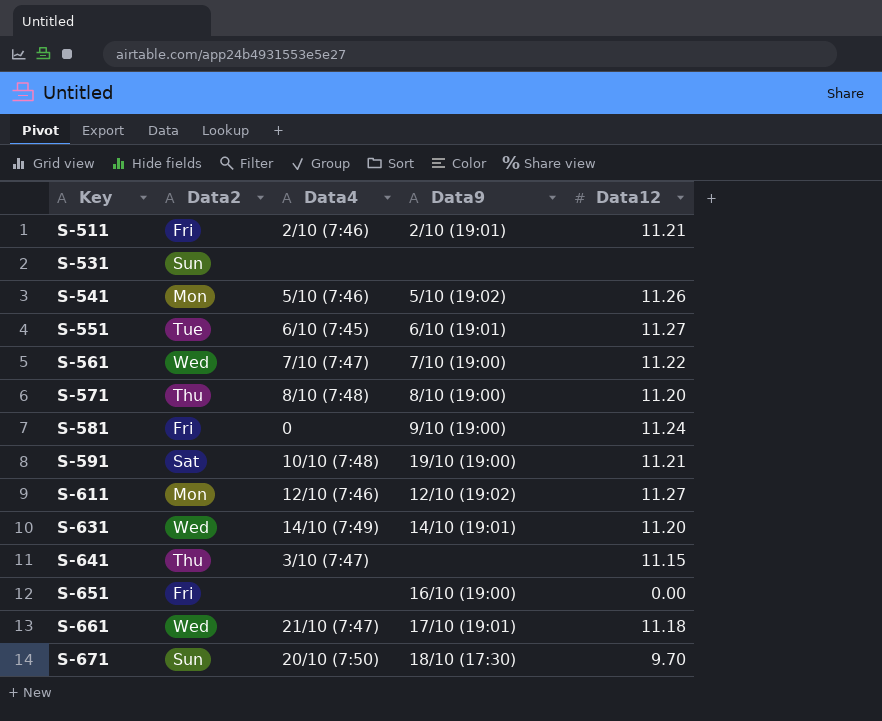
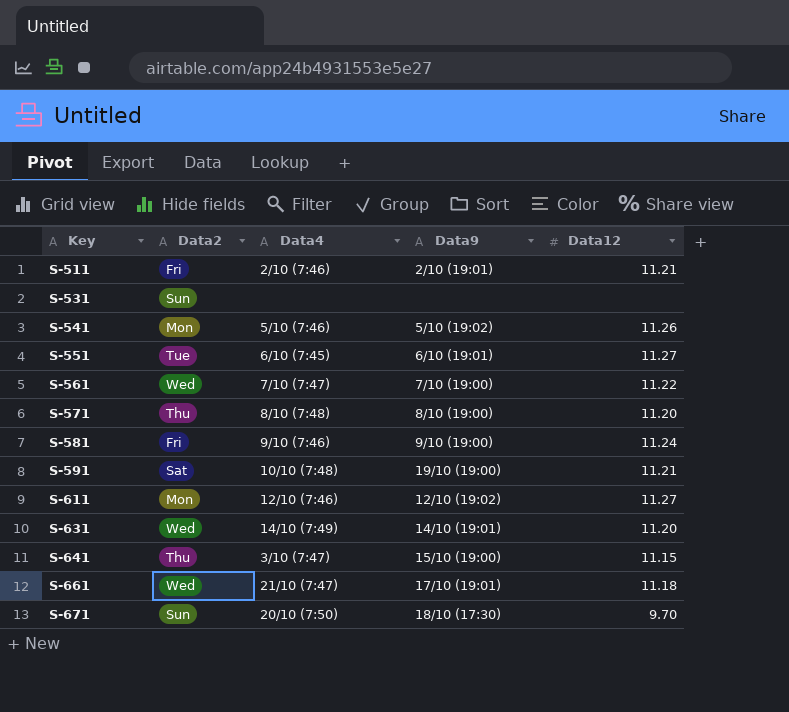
row S-651: Fri | none | 16/10 (19:00) | 0.00 -> none
S-581 | Data4: 0 -> 9/10 (7:46)
S-641 | Data9: none -> 15/10 (19:00)

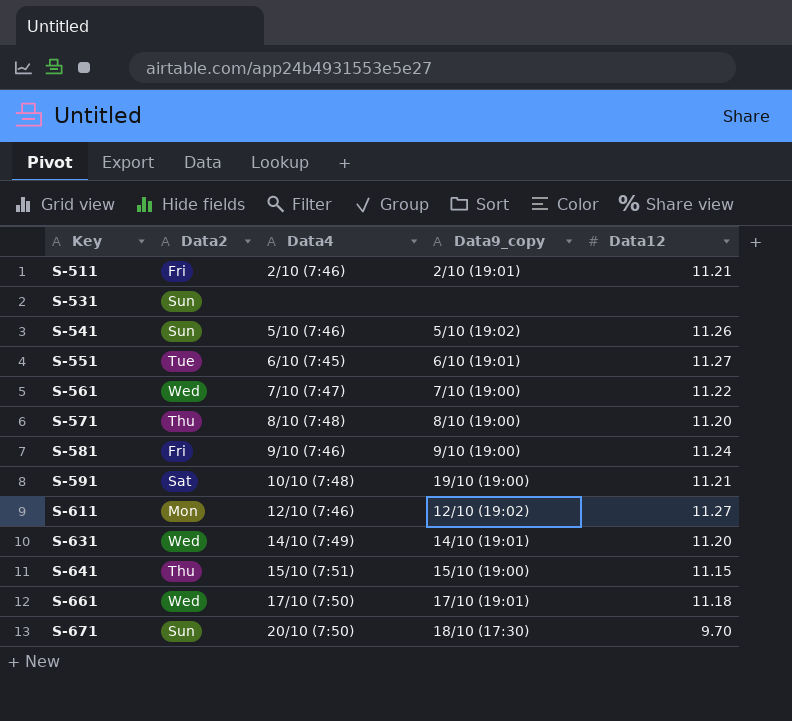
column name: Data9 -> Data9_copy
S-541 | Data2: Mon -> Sun
S-641 | Data4: 3/10 (7:47) -> 15/10 (7:51)
S-661 | Data4: 21/10 (7:47) -> 17/10 (7:50)

